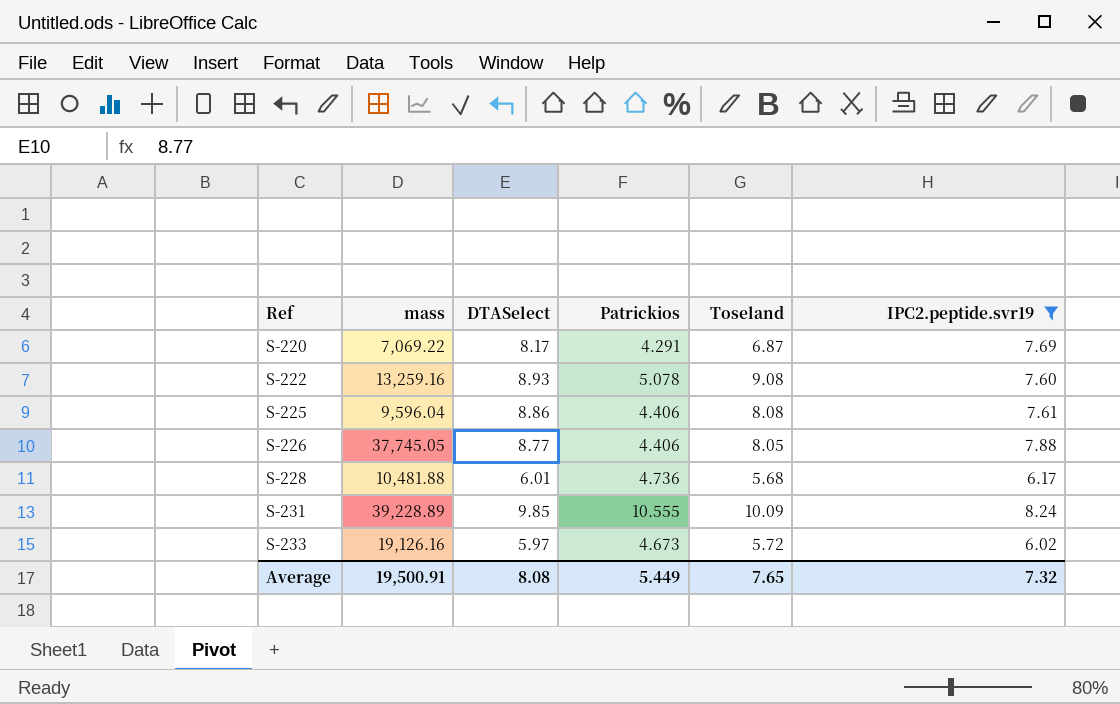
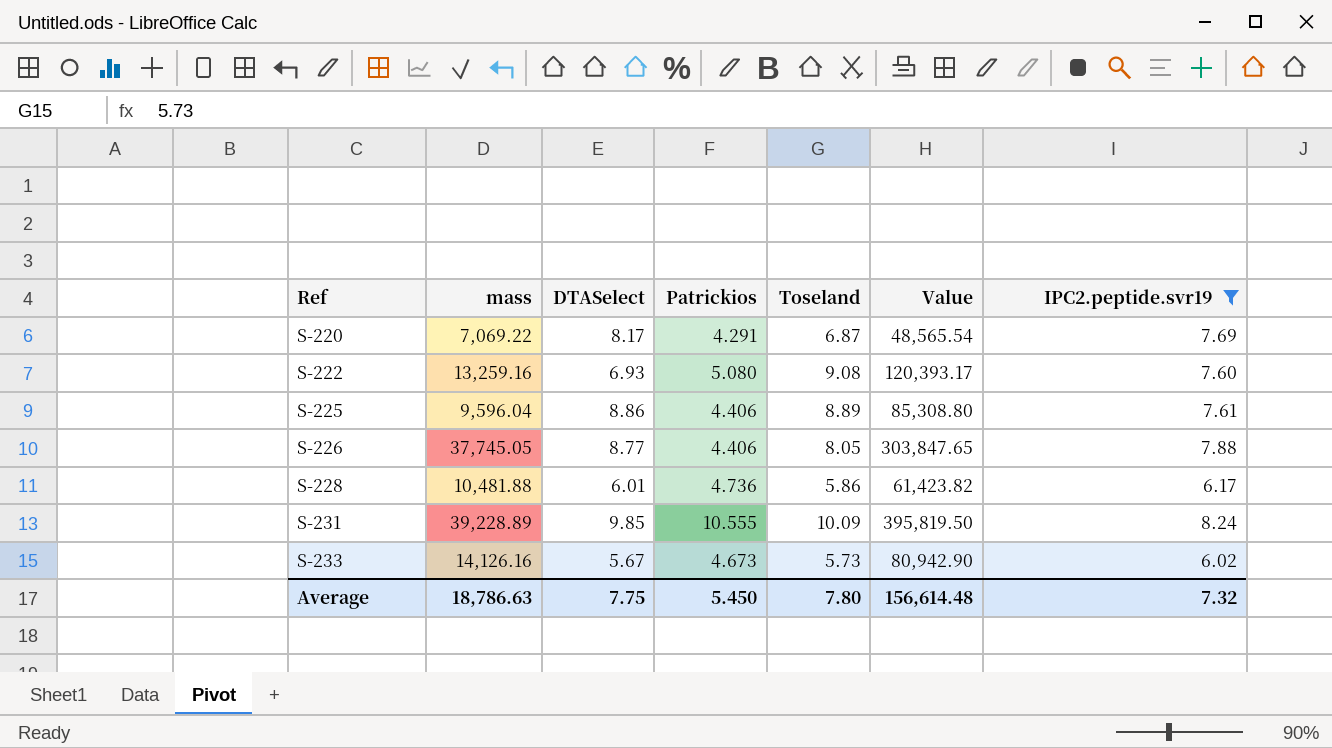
column Value | formula: none -> [mass] * [Toseland]
S-222 | DTASelect: 8.93 -> 6.93
S-222 | Patrickios: 5.078 -> 5.080
S-225 | Toseland: 8.08 -> 8.89
S-228 | Toseland: 5.68 -> 5.86
S-233 | mass: 19,126.16 -> 14,126.16
S-233 | DTASelect: 5.97 -> 5.67
S-233 | Toseland: 5.72 -> 5.73
Average | mass: 19,500.91 -> 18,786.63
Average | DTASelect: 8.08 -> 7.75
Average | Patrickios: 5.449 -> 5.450
Average | Toseland: 7.65 -> 7.80

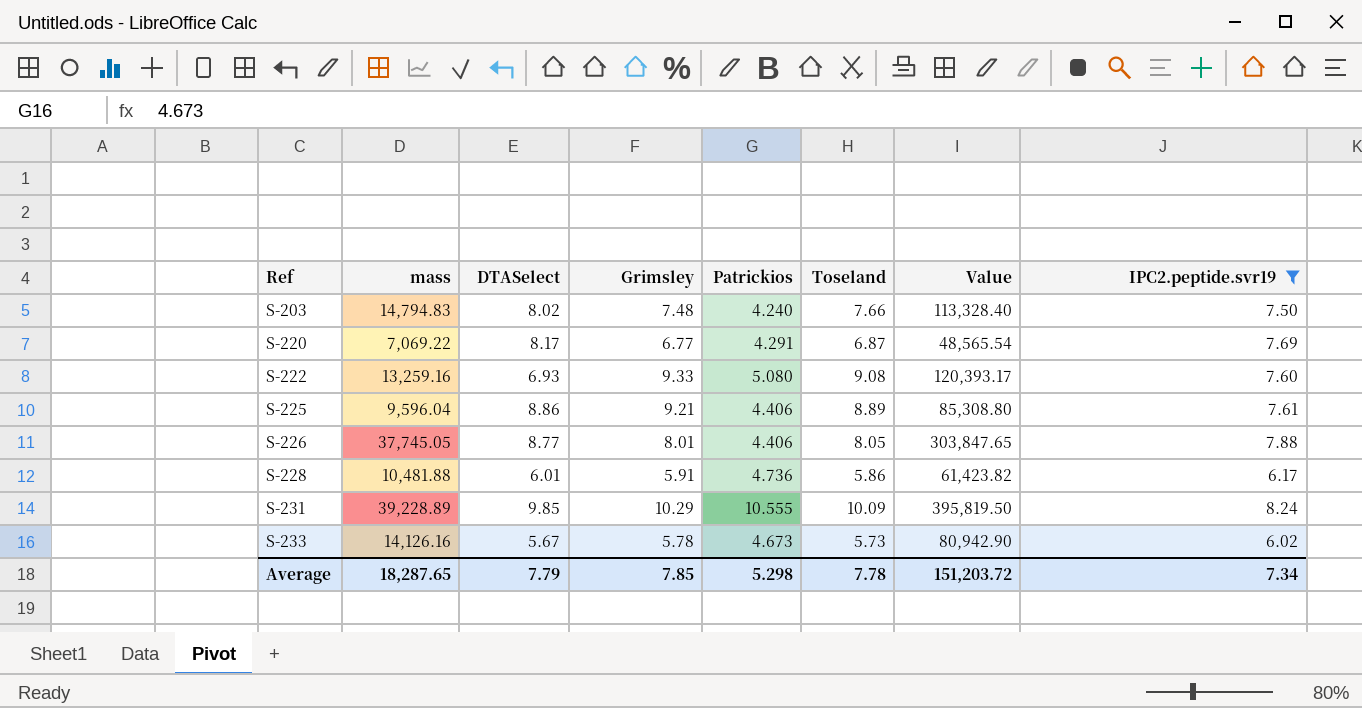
column Grimsley | position: none -> 4
row S-203: none -> 14,794.83 | 8.02 | 7.48 | 4.240 | 7.66 | 113,328.40 | 7.50
Average | mass: 18,786.63 -> 18,287.65
Average | DTASelect: 7.75 -> 7.79
Average | Patrickios: 5.450 -> 5.298
Average | Toseland: 7.80 -> 7.78
Average | Value: 156,614.48 -> 151,203.72
Average | IPC2.peptide.svr19: 7.32 -> 7.34

